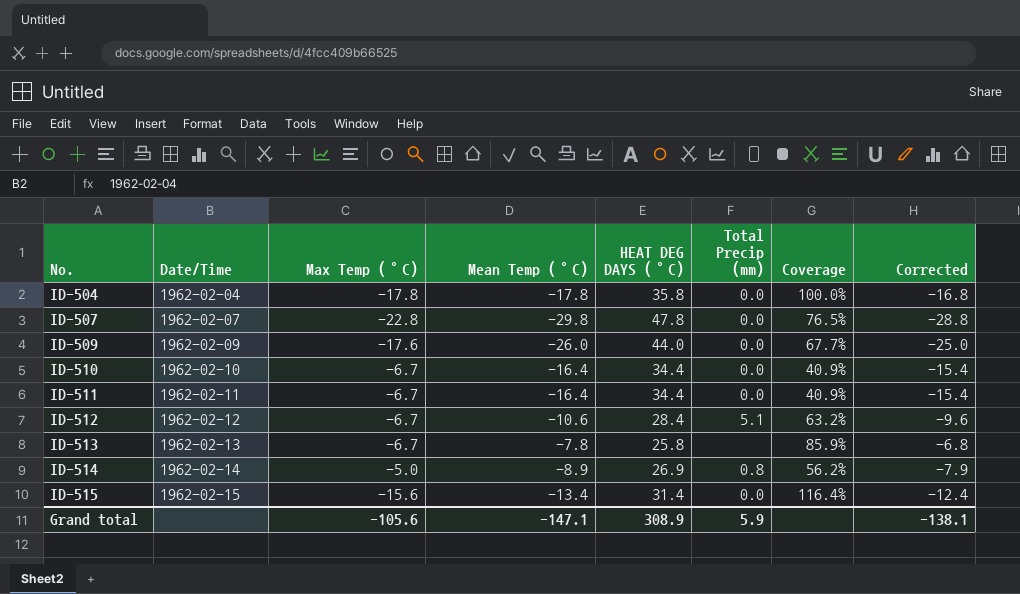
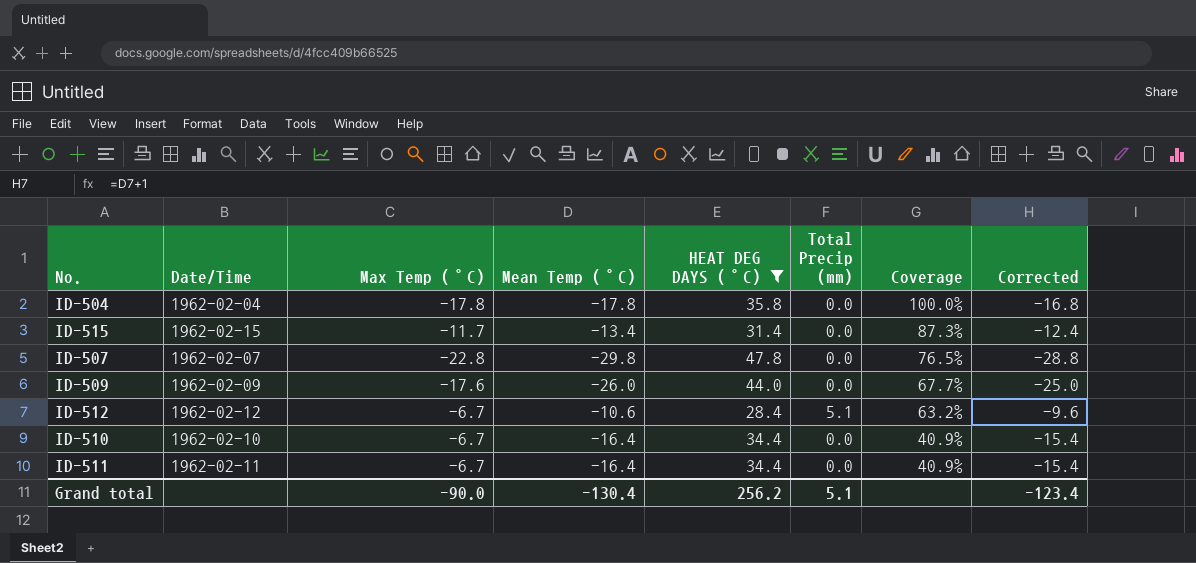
filter: none -> HEAT DEG DAYS (°C) >= 28.4
row order: No. ascending -> Coverage descending
ID-515 | Max Temp (°C): -15.6 -> -11.7
ID-515 | Coverage: 116.4% -> 87.3%
Grand total | Max Temp (°C): -105.6 -> -90.0
Grand total | Mean Temp (°C): -147.1 -> -130.4
Grand total | HEAT DEG DAYS (°C): 308.9 -> 256.2
Grand total | Total Precip (mm): 5.9 -> 5.1
Grand total | Corrected: -138.1 -> -123.4

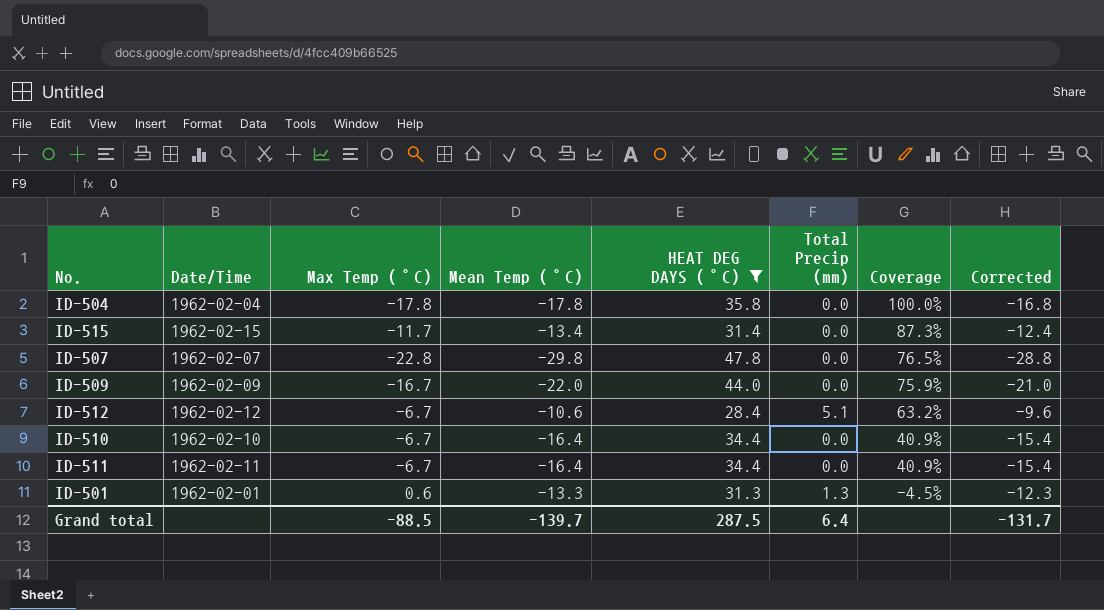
ID-509 | Max Temp (°C): -17.6 -> -16.7
ID-509 | Mean Temp (°C): -26.0 -> -22.0
ID-509 | Coverage: 67.7% -> 75.9%
ID-509 | Corrected: -25.0 -> -21.0
row ID-501: none -> 1962-02-01 | 0.6 | -13.3 | 31.3 | 1.3 | -4.5% | -12.3
Grand total | Max Temp (°C): -90.0 -> -88.5
Grand total | Mean Temp (°C): -130.4 -> -139.7
Grand total | HEAT DEG DAYS (°C): 256.2 -> 287.5
Grand total | Total Precip (mm): 5.1 -> 6.4
Grand total | Corrected: -123.4 -> -131.7

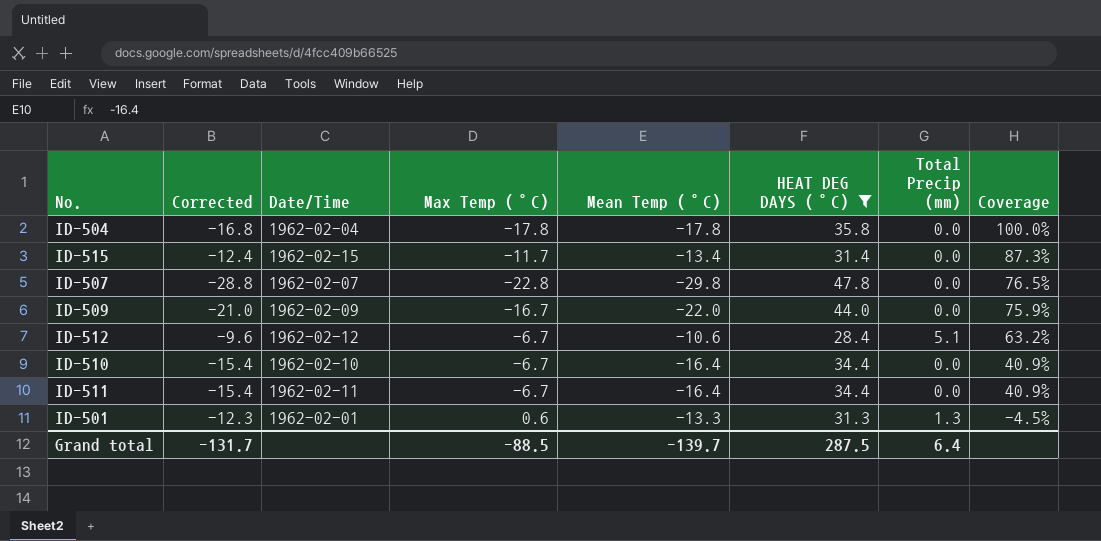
column Corrected | position: 8 -> 2

